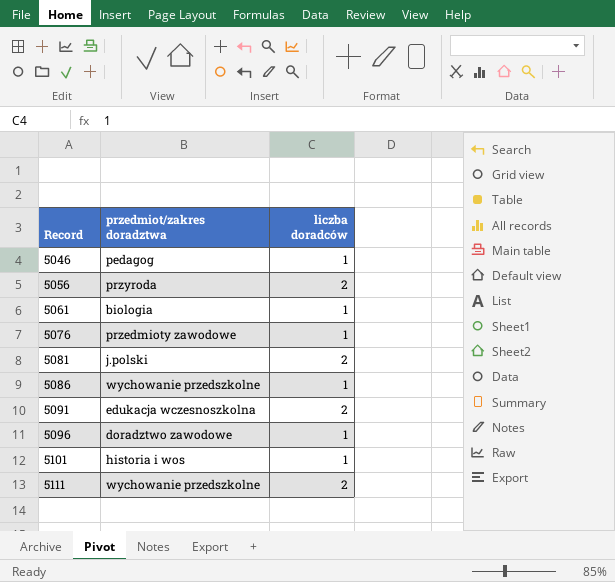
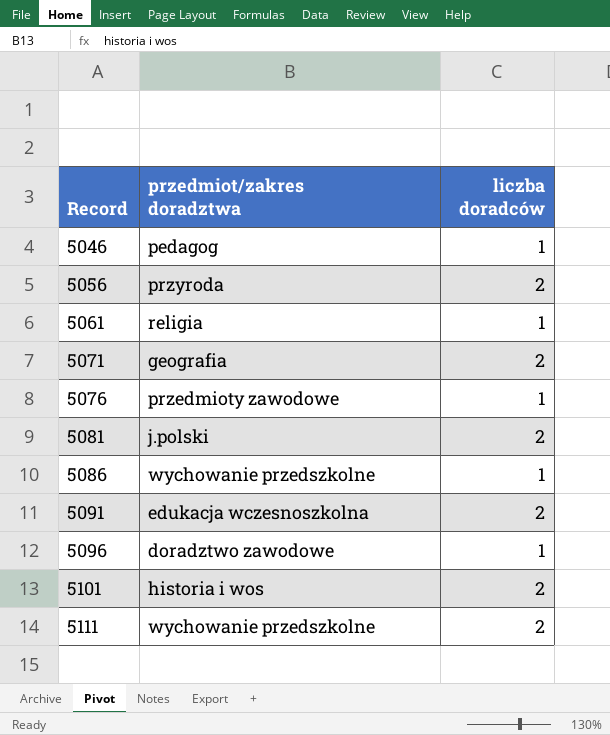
5061 | przedmiot/zakres doradztwa: biologia -> religia
row 5071: none -> geografia | 2
5101 | liczba doradców: 1 -> 2

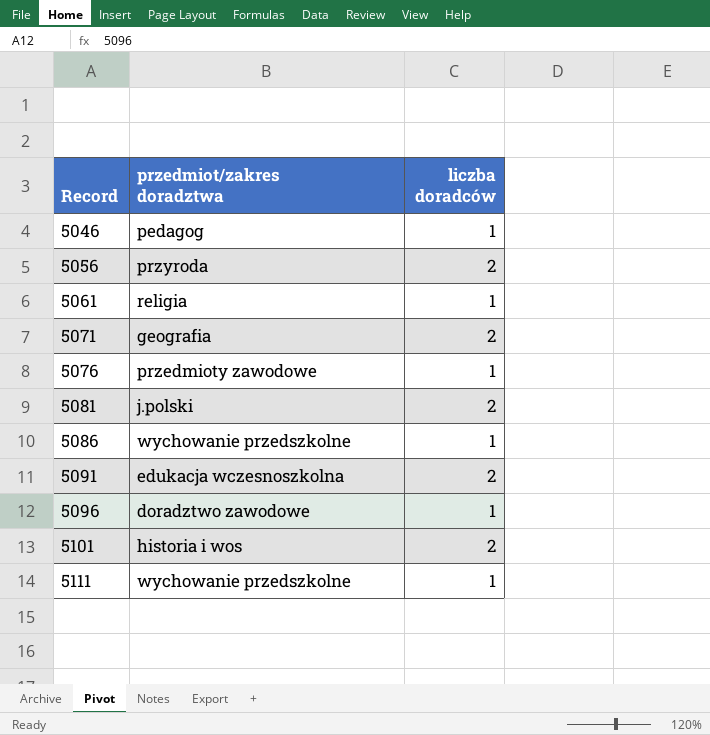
5111 | liczba doradców: 2 -> 1

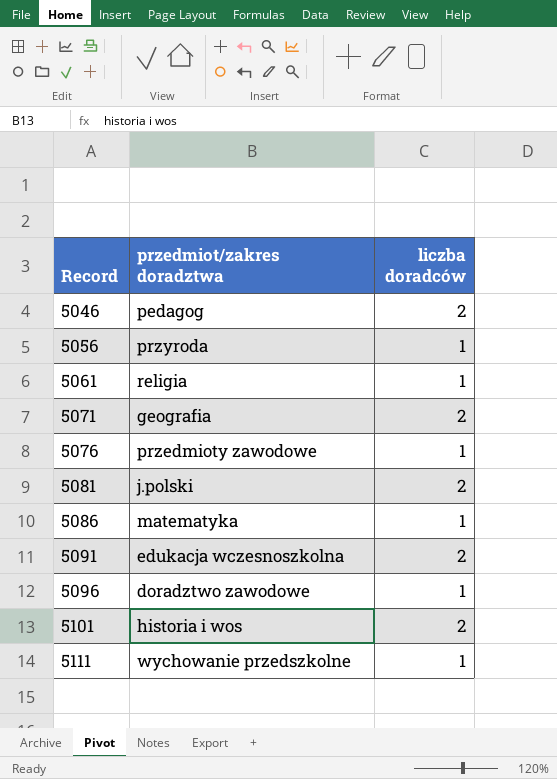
5046 | liczba doradców: 1 -> 2
5056 | liczba doradców: 2 -> 1
5086 | przedmiot/zakres doradztwa: wychowanie przedszkolne -> matematyka

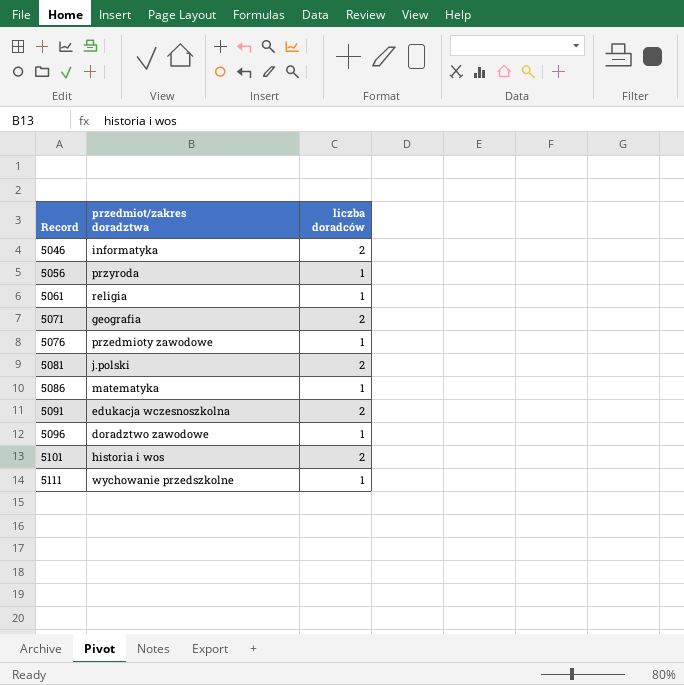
5046 | przedmiot/zakres doradztwa: pedagog -> informatyka

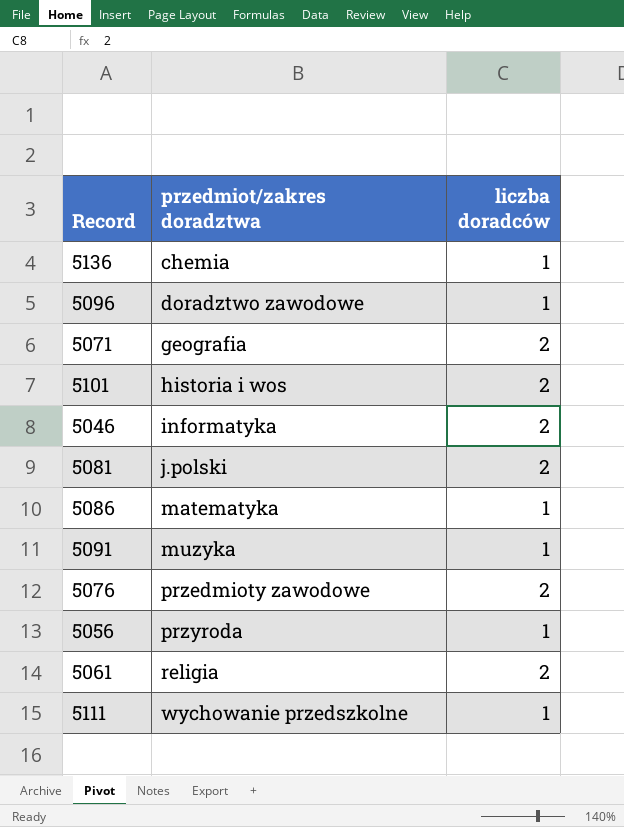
row order: Record ascending -> przedmiot/zakres doradztwa ascending
row 5136: none -> chemia | 1
5091 | przedmiot/zakres doradztwa: edukacja wczesnoszkolna -> muzyka
5091 | liczba doradców: 2 -> 1
5076 | liczba doradców: 1 -> 2
5061 | liczba doradców: 1 -> 2

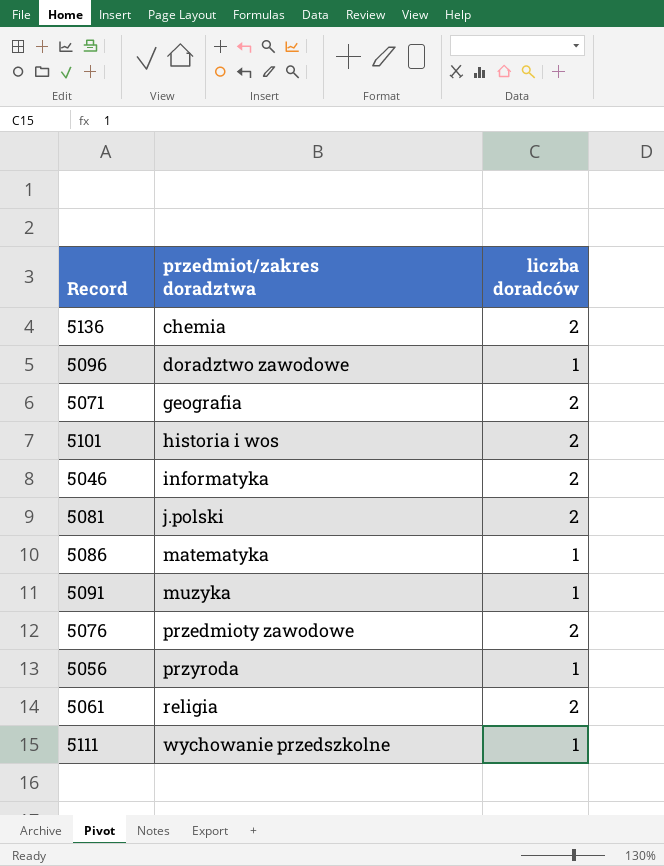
5136 | liczba doradców: 1 -> 2

